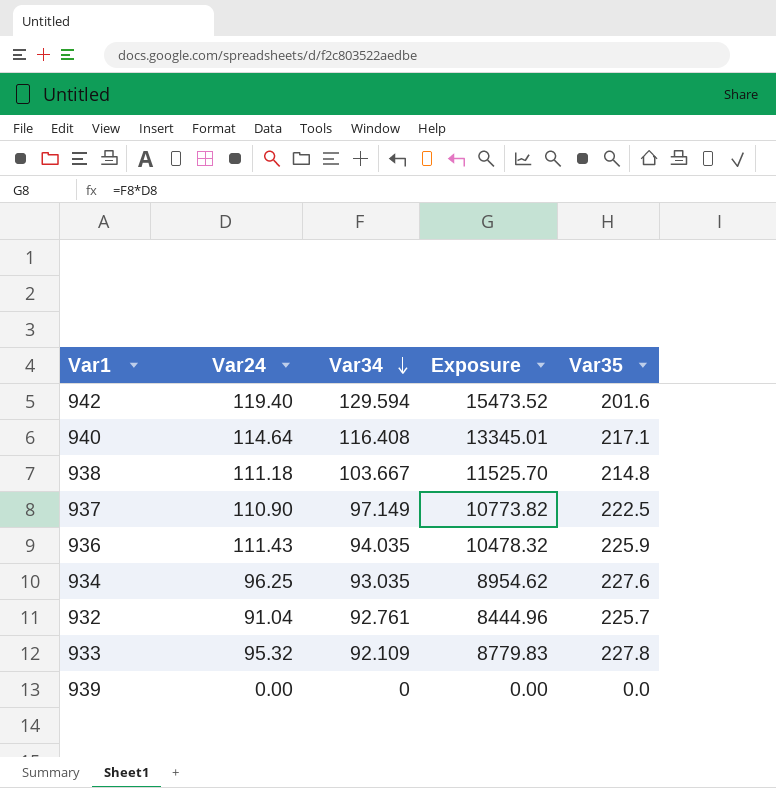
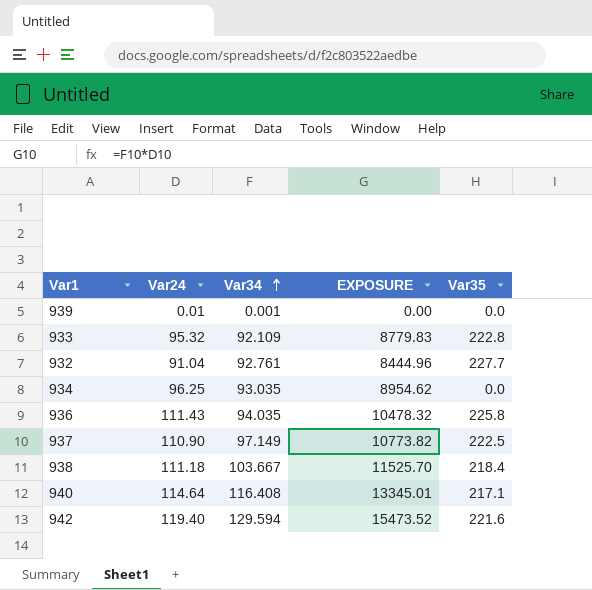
row order: Var34 descending -> Var34 ascending
column name: Exposure -> EXPOSURE
939 | Var24: 0.00 -> 0.01
939 | Var34: 0 -> 0.001
933 | Var35: 227.8 -> 222.8
932 | Var35: 225.7 -> 227.7
934 | Var35: 227.6 -> 0.0
936 | Var35: 225.9 -> 225.8
938 | Var35: 214.8 -> 218.4
942 | Var35: 201.6 -> 221.6

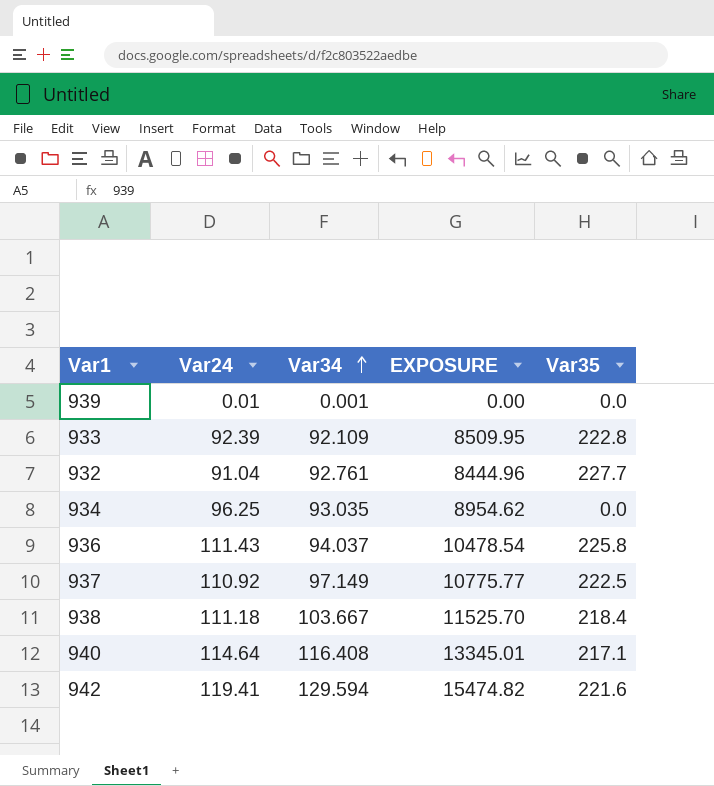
933 | Var24: 95.32 -> 92.39
933 | EXPOSURE: 8779.83 -> 8509.95
936 | Var34: 94.035 -> 94.037
936 | EXPOSURE: 10478.32 -> 10478.54
937 | Var24: 110.90 -> 110.92
937 | EXPOSURE: 10773.82 -> 10775.77
942 | Var24: 119.40 -> 119.41
942 | EXPOSURE: 15473.52 -> 15474.82

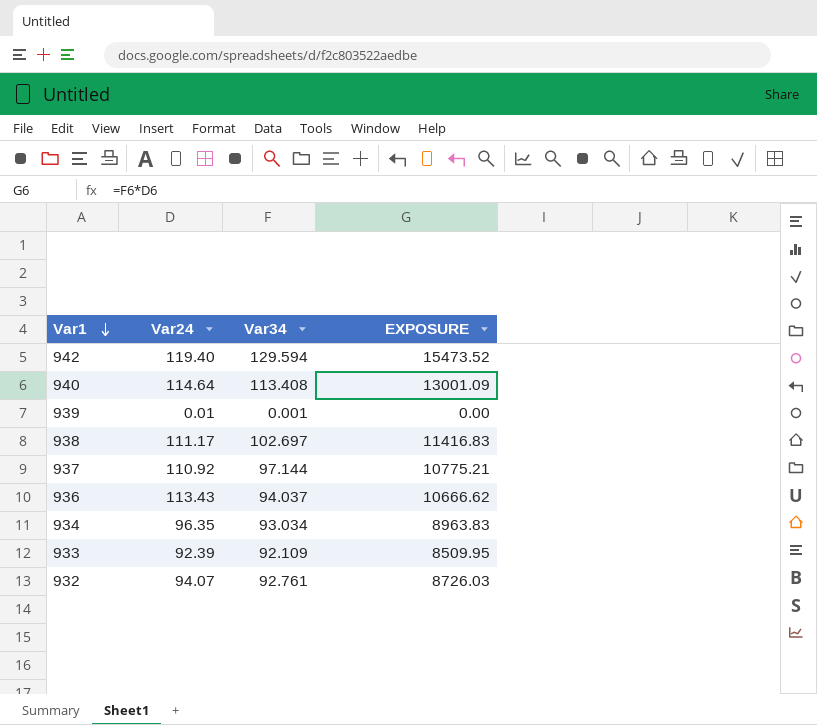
row order: Var34 ascending -> Var1 descending
column Var35 | position: 5 -> none
942 | Var24: 119.41 -> 119.40
942 | EXPOSURE: 15474.82 -> 15473.52
940 | Var34: 116.408 -> 113.408
940 | EXPOSURE: 13345.01 -> 13001.09
938 | Var24: 111.18 -> 111.17
938 | Var34: 103.667 -> 102.697
938 | EXPOSURE: 11525.70 -> 11416.83
937 | Var34: 97.149 -> 97.144
937 | EXPOSURE: 10775.77 -> 10775.21
936 | Var24: 111.43 -> 113.43
936 | EXPOSURE: 10478.54 -> 10666.62
934 | Var24: 96.25 -> 96.35
934 | Var34: 93.035 -> 93.034
934 | EXPOSURE: 8954.62 -> 8963.83
932 | Var24: 91.04 -> 94.07
932 | EXPOSURE: 8444.96 -> 8726.03

